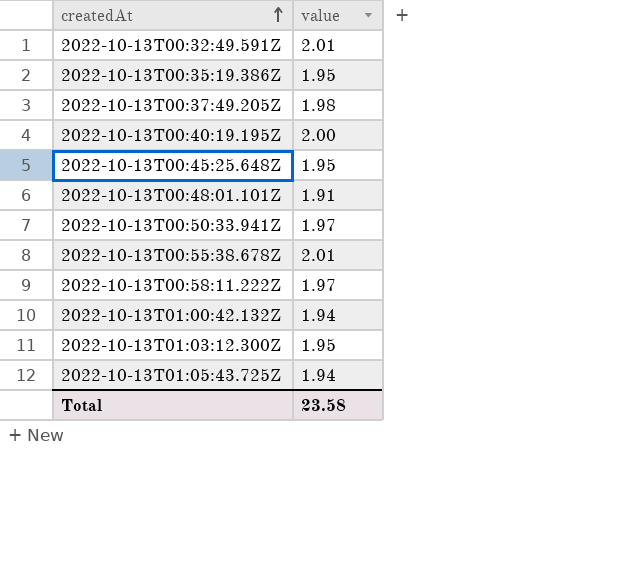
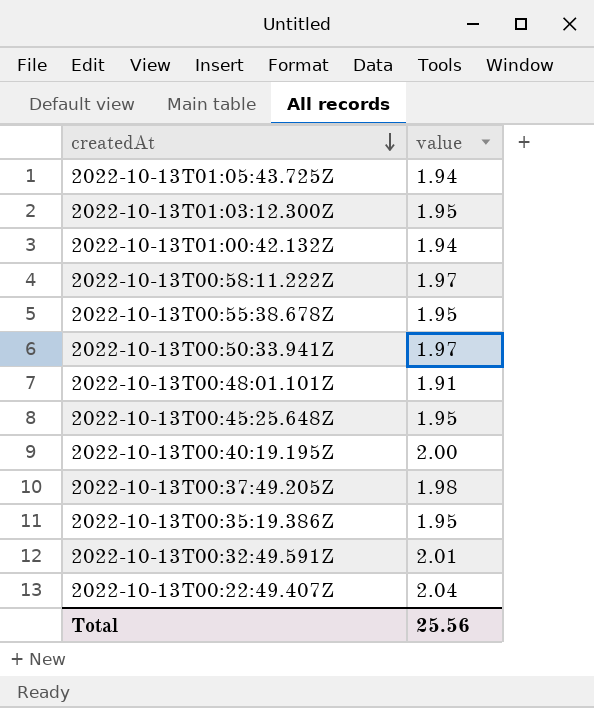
row order: createdAt ascending -> createdAt descending
2022-10-13T00:55:38.678Z | value: 2.01 -> 1.95
row 2022-10-13T00:22:49.407Z: none -> 2.04
Total | value: 23.58 -> 25.56

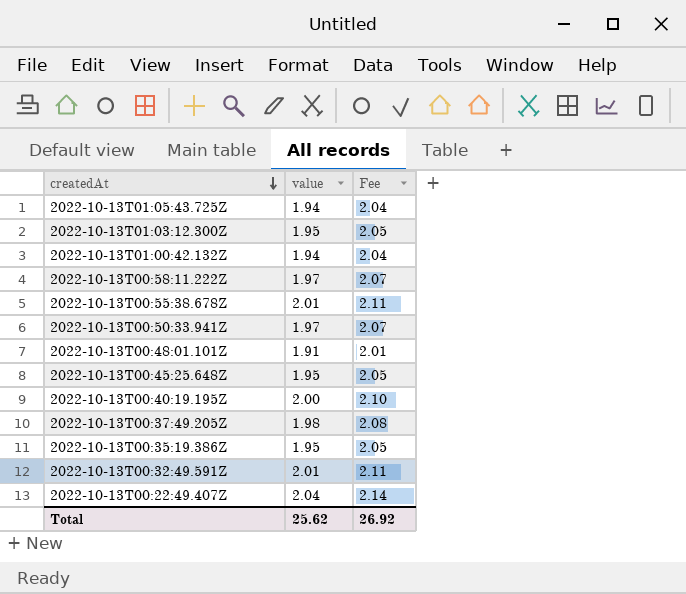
column Fee | formula: none -> [value] * 1.05
2022-10-13T00:55:38.678Z | value: 1.95 -> 2.01
Total | value: 25.56 -> 25.62

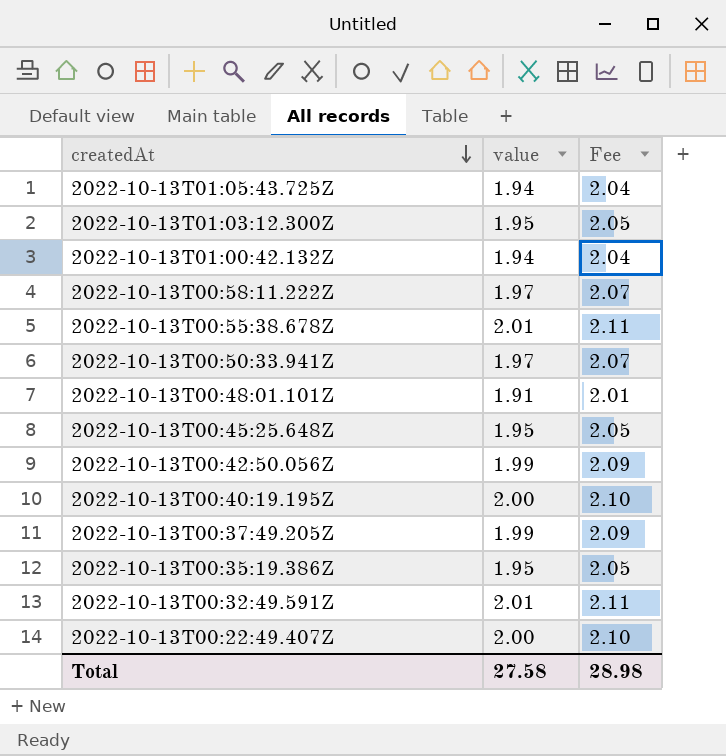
row 2022-10-13T00:42:50.056Z: none -> 1.99 | 2.09
2022-10-13T00:37:49.205Z | value: 1.98 -> 1.99
2022-10-13T00:37:49.205Z | Fee: 2.08 -> 2.09
2022-10-13T00:22:49.407Z | value: 2.04 -> 2.00
2022-10-13T00:22:49.407Z | Fee: 2.14 -> 2.10
Total | value: 25.62 -> 27.58
Total | Fee: 26.92 -> 28.98

